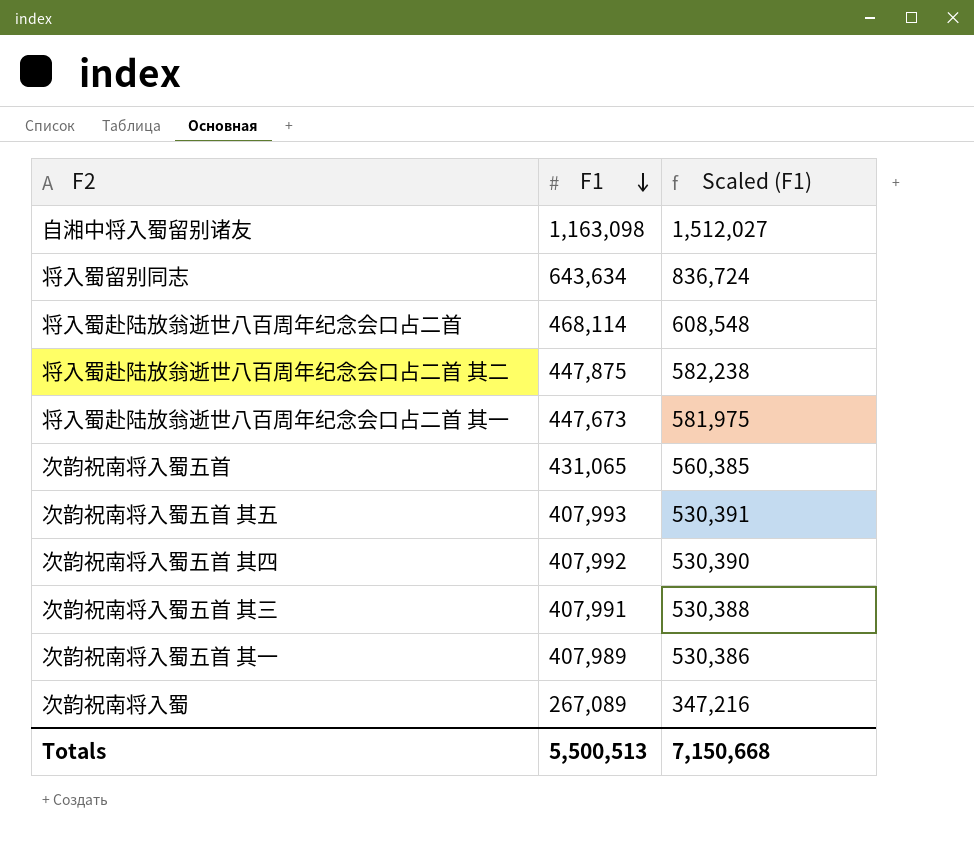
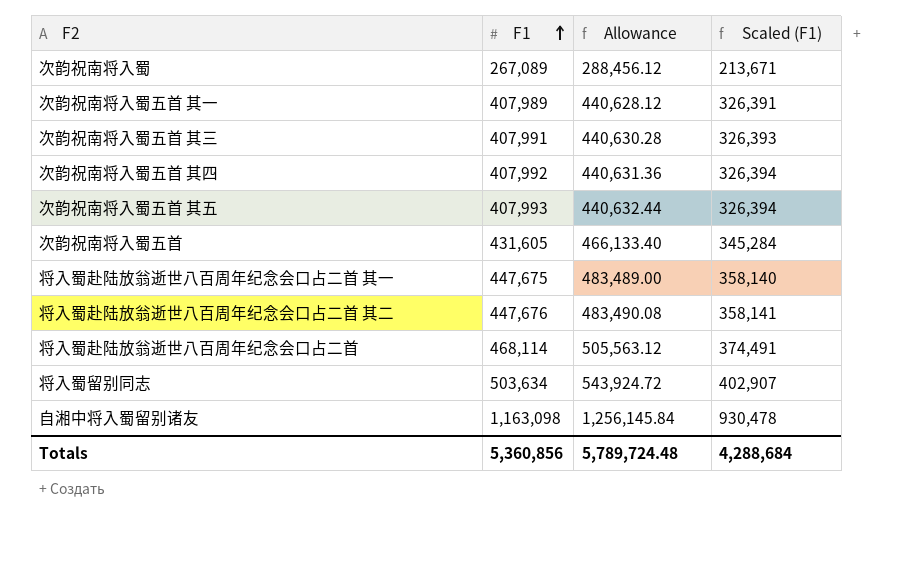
row order: F1 descending -> F1 ascending
column Allowance | formula: none -> [F1] * 1.08
column Scaled (F1) | formula: [F1] * 1.3 -> [F1] * 0.8
次韵祝南将入蜀五首 | F1: 431,065 -> 431,605
将入蜀赴陆放翁逝世八百周年纪念会口占二首 其一 | F1: 447,673 -> 447,675
将入蜀赴陆放翁逝世八百周年纪念会口占二首 其二 | F1: 447,875 -> 447,676
将入蜀留别同志 | F1: 643,634 -> 503,634
Totals | F1: 5,500,513 -> 5,360,856
Totals | Scaled (F1): 7,150,668 -> 4,288,684

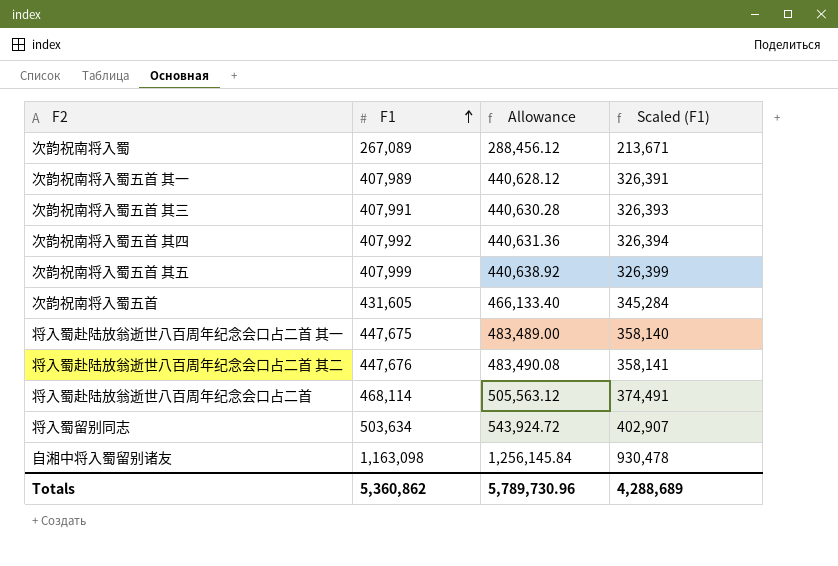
次韵祝南将入蜀五首 其五 | F1: 407,993 -> 407,999
次韵祝南将入蜀五首 其五 | Allowance: 440,632.44 -> 440,638.92
次韵祝南将入蜀五首 其五 | Scaled (F1): 326,394 -> 326,399
Totals | F1: 5,360,856 -> 5,360,862
Totals | Allowance: 5,789,724.48 -> 5,789,730.96
Totals | Scaled (F1): 4,288,684 -> 4,288,689

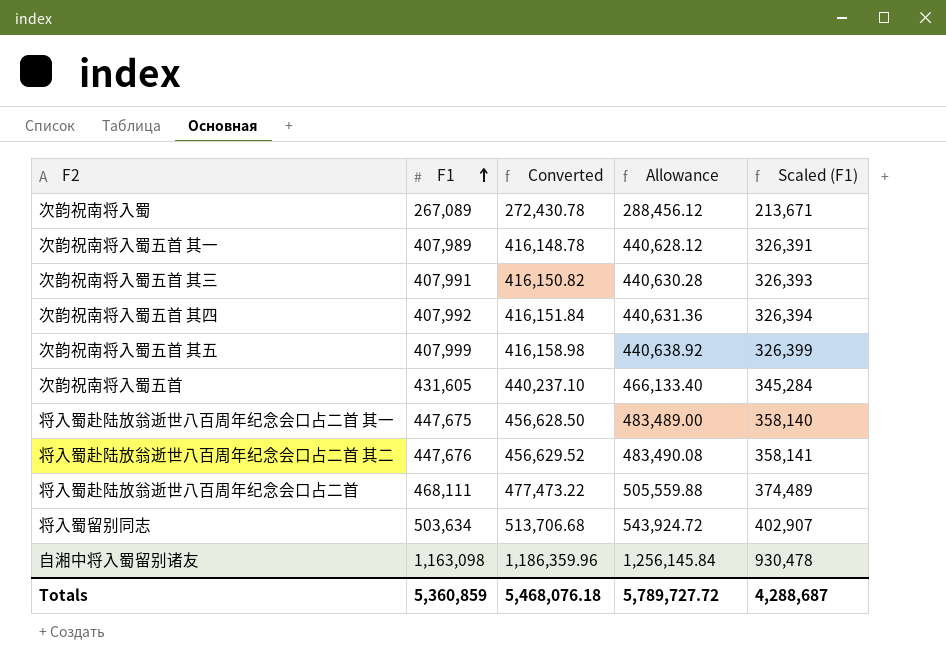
column Converted | formula: none -> [F1] * 1.02
将入蜀赴陆放翁逝世八百周年纪念会口占二首 | F1: 468,114 -> 468,111
将入蜀赴陆放翁逝世八百周年纪念会口占二首 | Allowance: 505,563.12 -> 505,559.88
将入蜀赴陆放翁逝世八百周年纪念会口占二首 | Scaled (F1): 374,491 -> 374,489
Totals | F1: 5,360,862 -> 5,360,859
Totals | Allowance: 5,789,730.96 -> 5,789,727.72
Totals | Scaled (F1): 4,288,689 -> 4,288,687

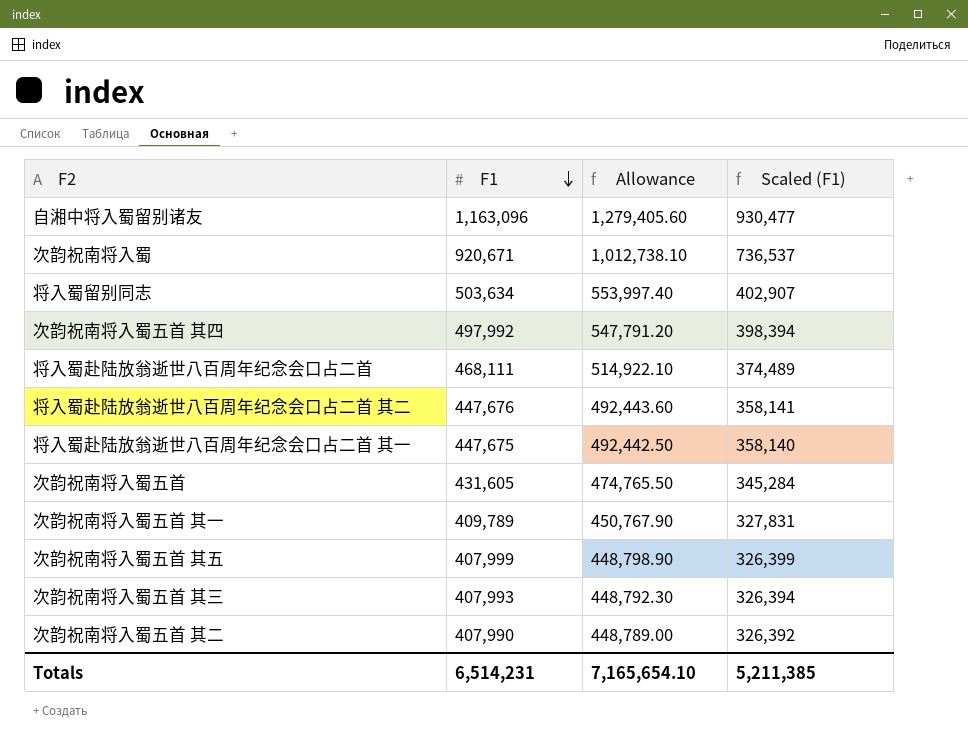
row order: F1 ascending -> F1 descending
column Converted | formula: [F1] * 1.02 -> none
column Allowance | formula: [F1] * 1.08 -> [F1] * 1.1
自湘中将入蜀留别诸友 | F1: 1,163,098 -> 1,163,096
自湘中将入蜀留别诸友 | Scaled (F1): 930,478 -> 930,477
次韵祝南将入蜀 | F1: 267,089 -> 920,671
次韵祝南将入蜀 | Scaled (F1): 213,671 -> 736,537
次韵祝南将入蜀五首 其四 | F1: 407,992 -> 497,992
次韵祝南将入蜀五首 其四 | Scaled (F1): 326,394 -> 398,394
次韵祝南将入蜀五首 其一 | F1: 407,989 -> 409,789
次韵祝南将入蜀五首 其一 | Scaled (F1): 326,391 -> 327,831
次韵祝南将入蜀五首 其三 | F1: 407,991 -> 407,993
次韵祝南将入蜀五首 其三 | Scaled (F1): 326,393 -> 326,394
row 次韵祝南将入蜀五首 其二: none -> 407,990 | 448,789.00 | 326,392
Totals | F1: 5,360,859 -> 6,514,231
Totals | Allowance: 5,789,727.72 -> 7,165,654.10
Totals | Scaled (F1): 4,288,687 -> 5,211,385

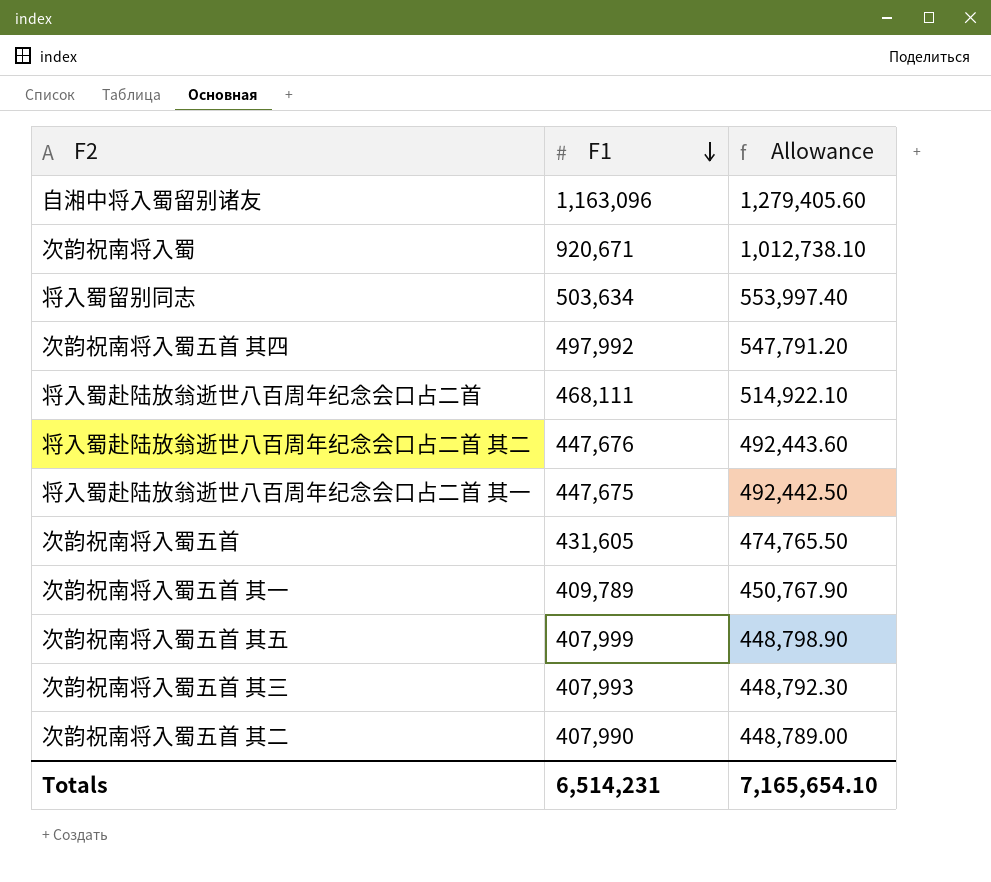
column Scaled (F1) | formula: [F1] * 0.8 -> none

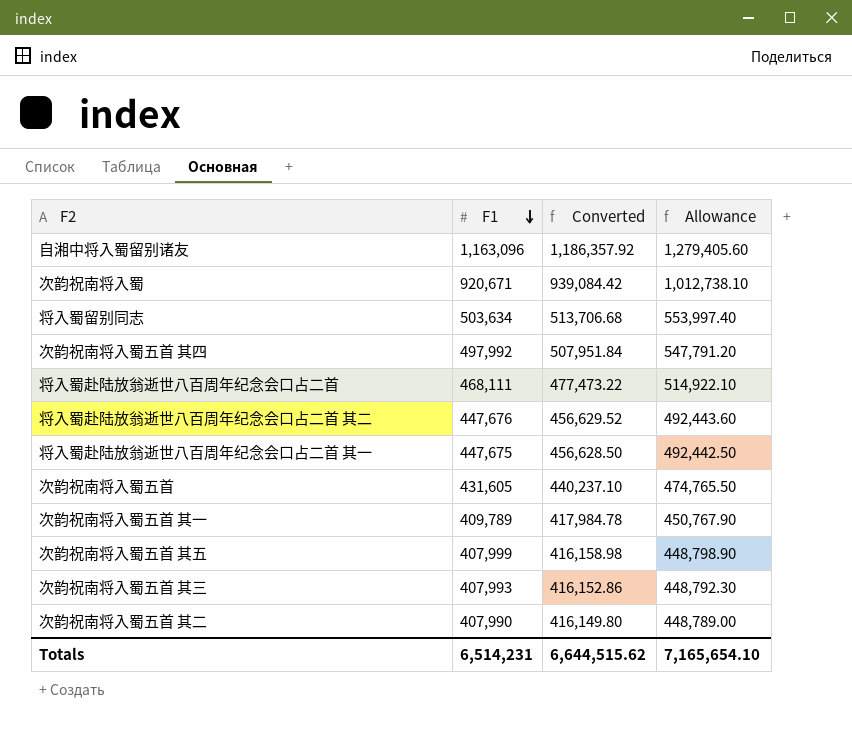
column Converted | formula: none -> [F1] * 1.02

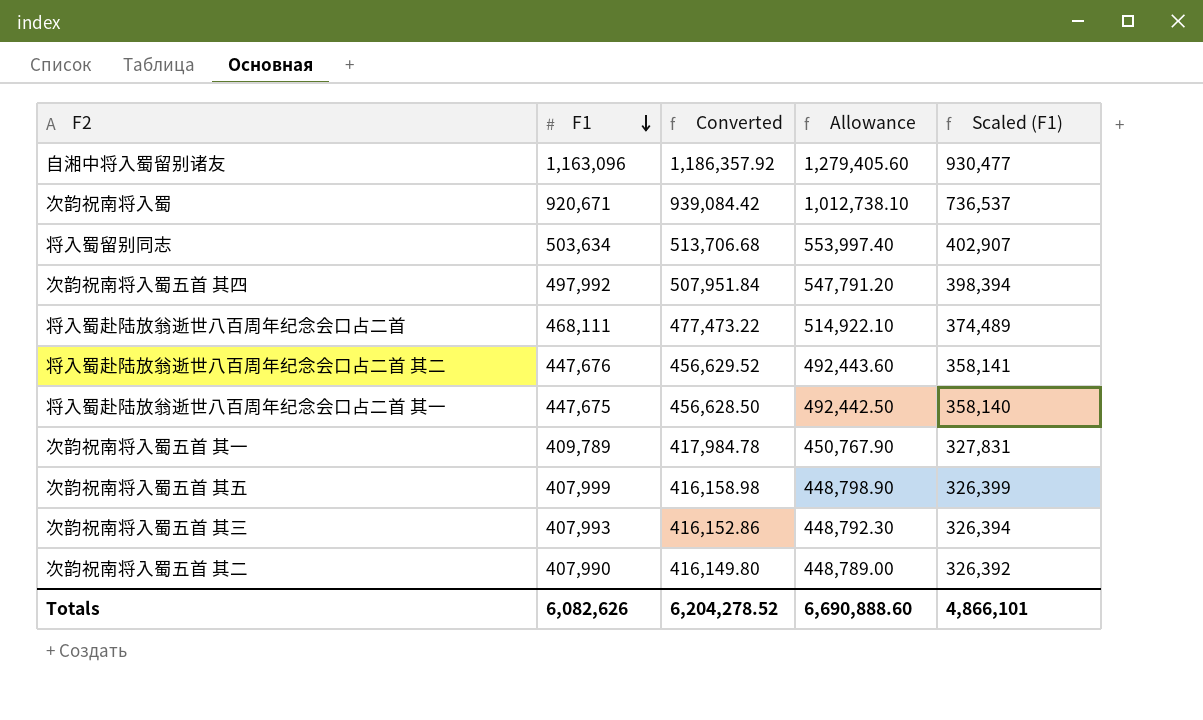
column Scaled (F1) | formula: none -> [F1] * 0.8
row 次韵祝南将入蜀五首: 431,605 | 440,237.10 | 474,765.50 -> none
Totals | F1: 6,514,231 -> 6,082,626
Totals | Converted: 6,644,515.62 -> 6,204,278.52
Totals | Allowance: 7,165,654.10 -> 6,690,888.60

